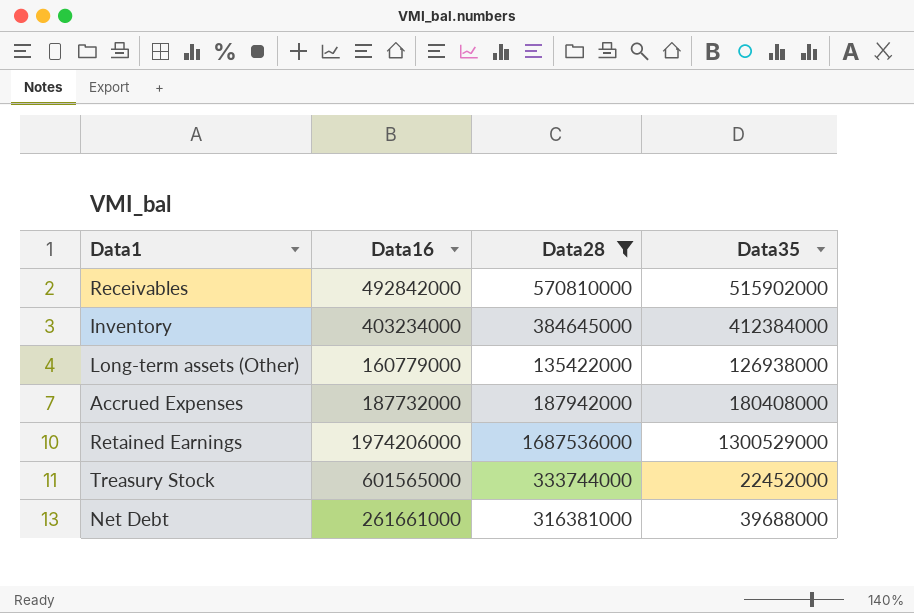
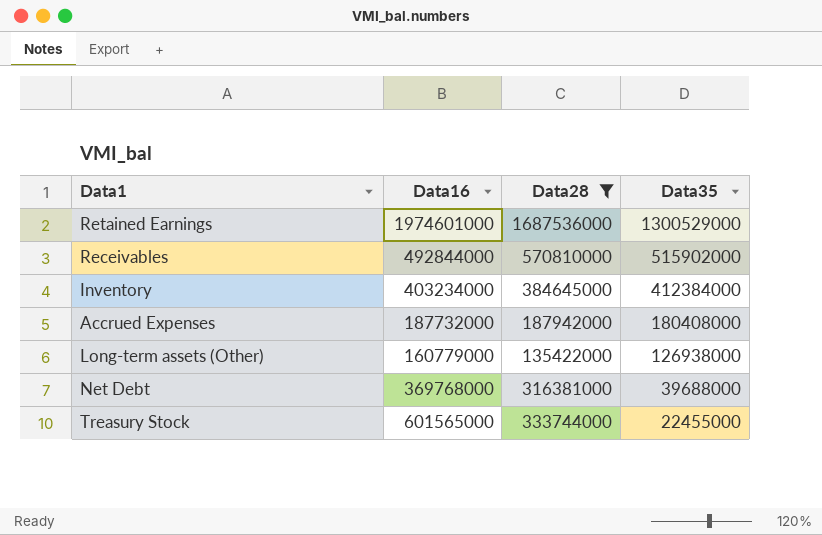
row order: none -> Data35 descending
Retained Earnings | Data16: 1974206000 -> 1974601000
Receivables | Data16: 492842000 -> 492844000
Net Debt | Data16: 261661000 -> 369768000
Treasury Stock | Data35: 22452000 -> 22455000

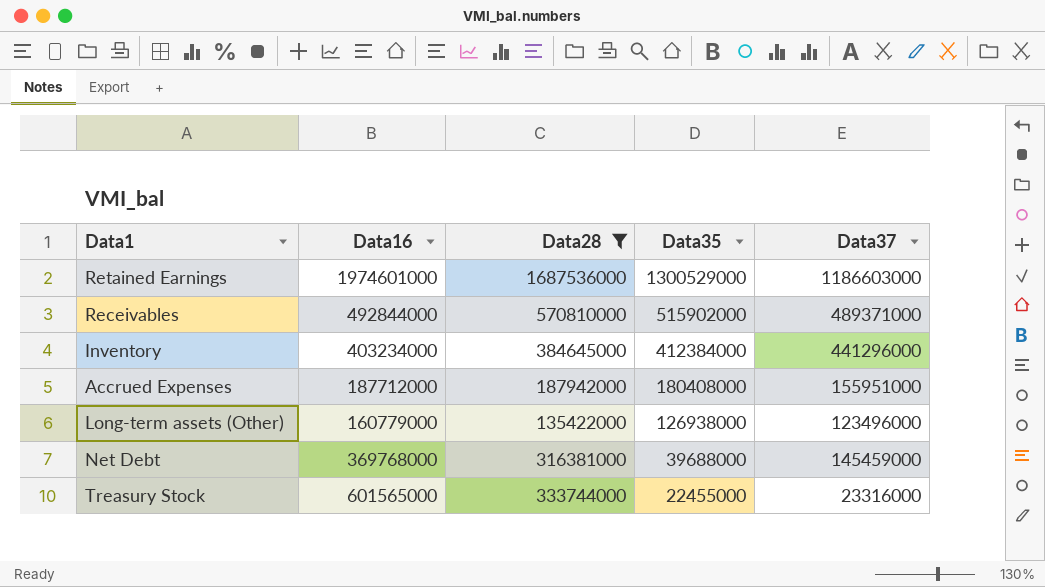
column Data37 | position: none -> 5
Accrued Expenses | Data16: 187732000 -> 187712000

